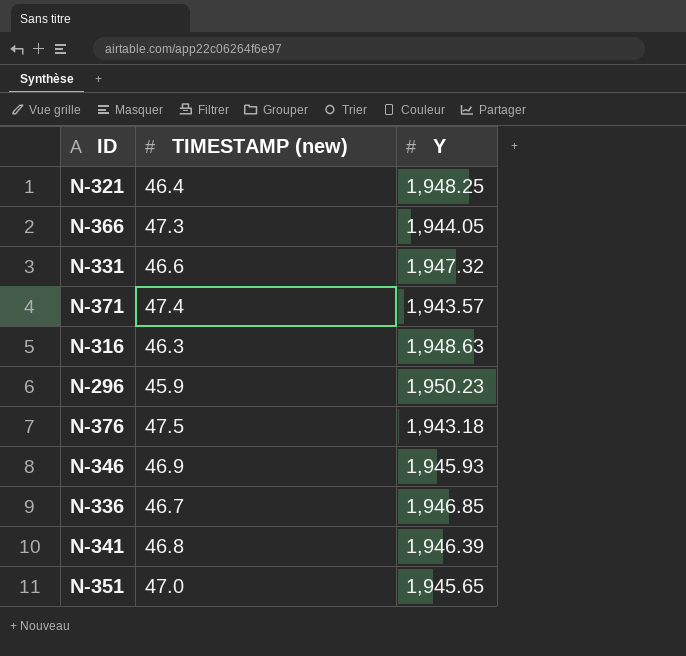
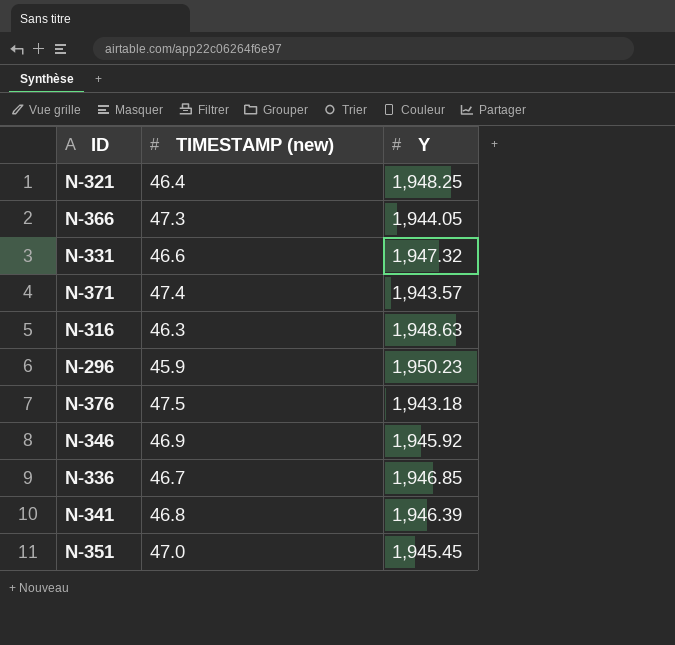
N-346 | Y: 1,945.93 -> 1,945.92
N-351 | Y: 1,945.65 -> 1,945.45

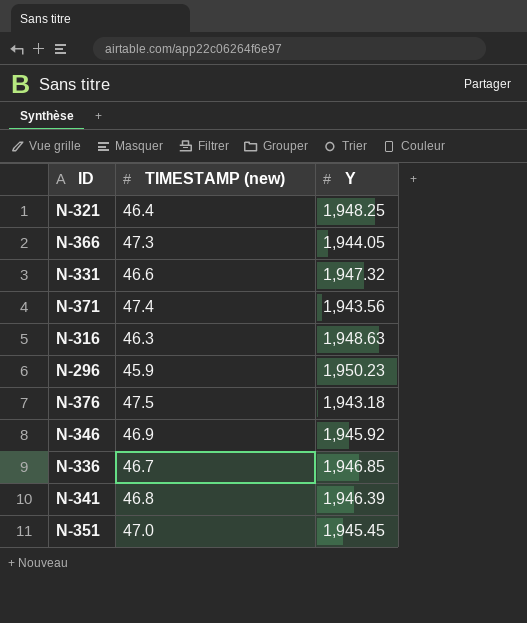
N-371 | Y: 1,943.57 -> 1,943.56

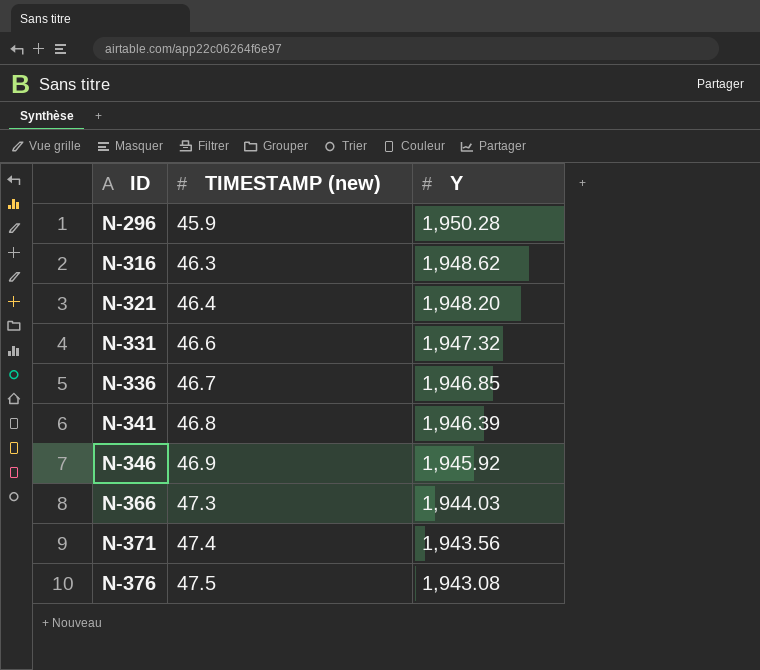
row order: none -> ID ascending
row N-351: 47.0 | 1,945.45 -> none
N-296 | Y: 1,950.23 -> 1,950.28
N-316 | Y: 1,948.63 -> 1,948.62
N-321 | Y: 1,948.25 -> 1,948.20
N-366 | Y: 1,944.05 -> 1,944.03
N-376 | Y: 1,943.18 -> 1,943.08

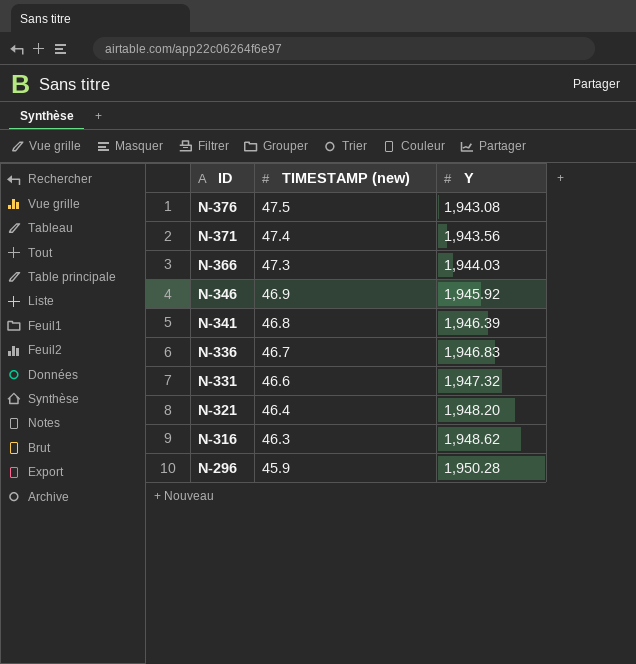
row order: ID ascending -> ID descending
N-336 | Y: 1,946.85 -> 1,946.83

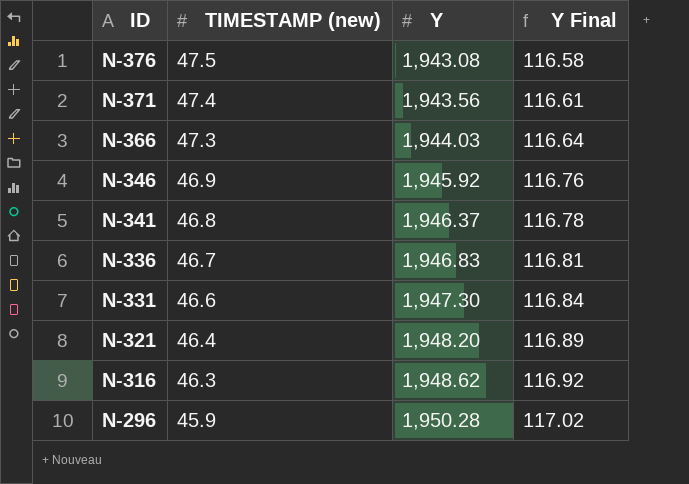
column Y Final | formula: none -> [Y] * 0.06
N-341 | Y: 1,946.39 -> 1,946.37
N-331 | Y: 1,947.32 -> 1,947.30

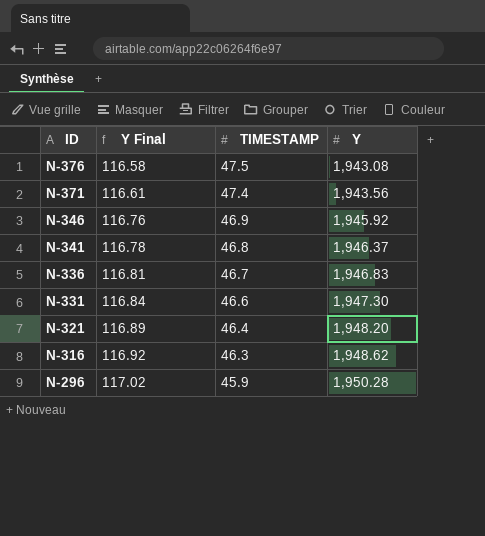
column Y Final | position: 4 -> 2
column name: TIMESTAMP (new) -> TIMESTAMP
row N-366: 47.3 | 1,944.03 | 116.64 -> none

